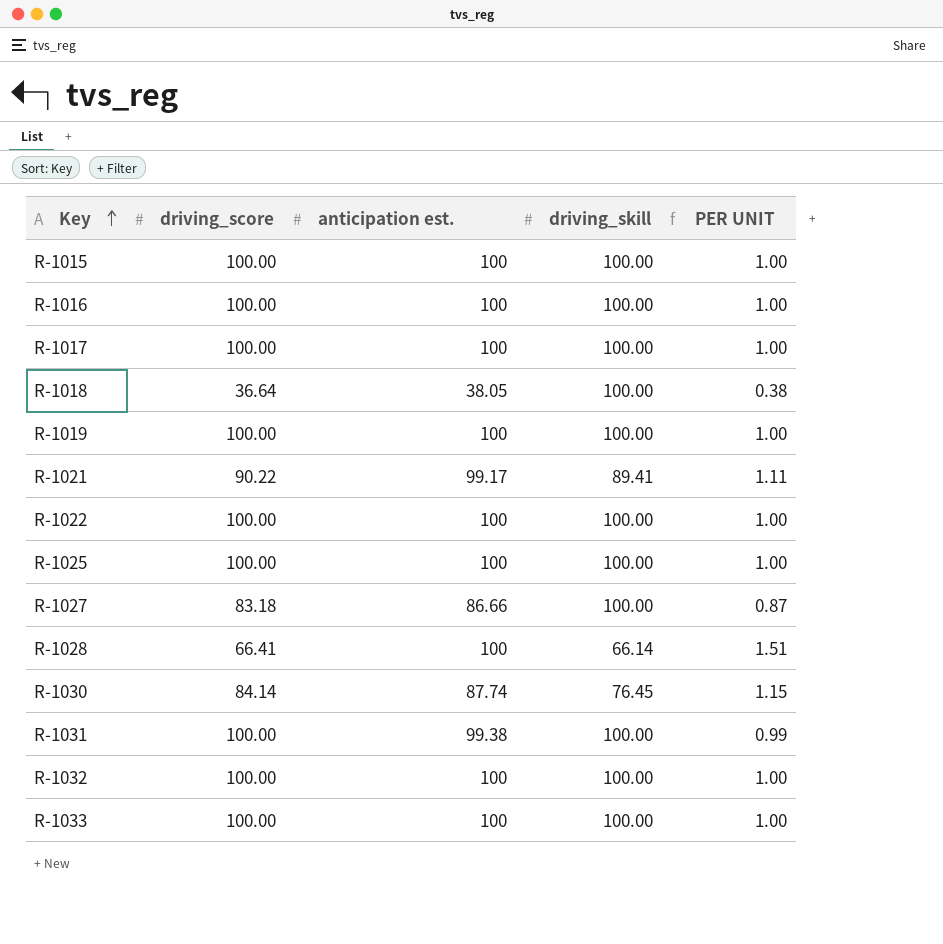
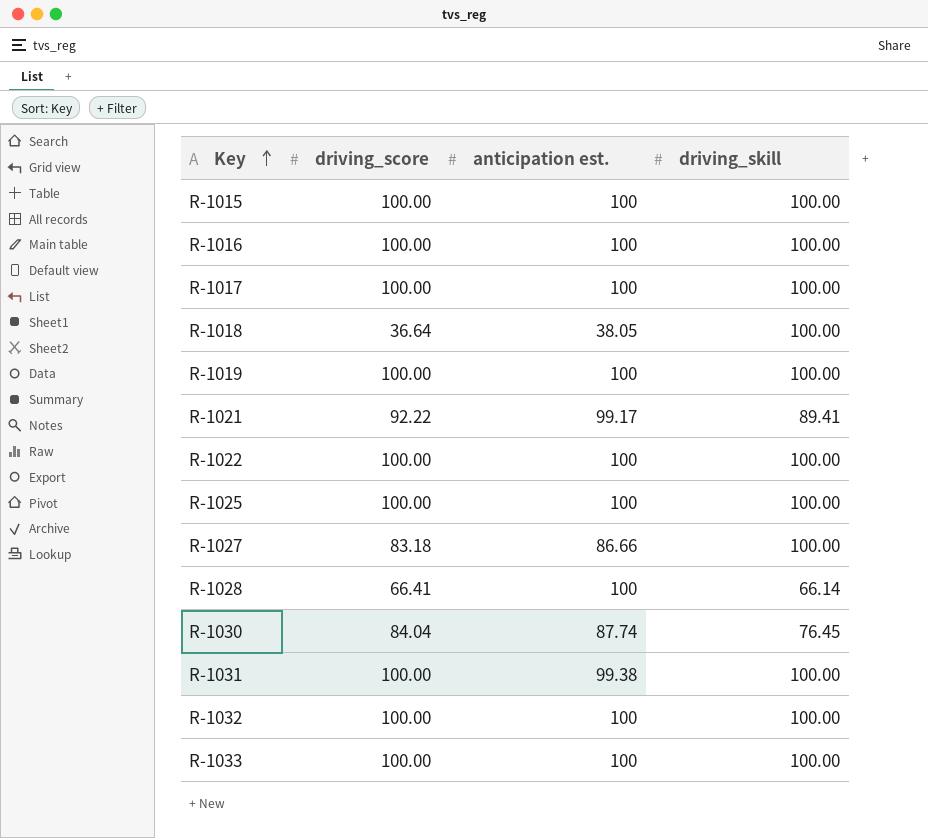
column PER UNIT | formula: [anticipation est.] / [driving_skill] -> none
R-1021 | driving_score: 90.22 -> 92.22
R-1030 | driving_score: 84.14 -> 84.04

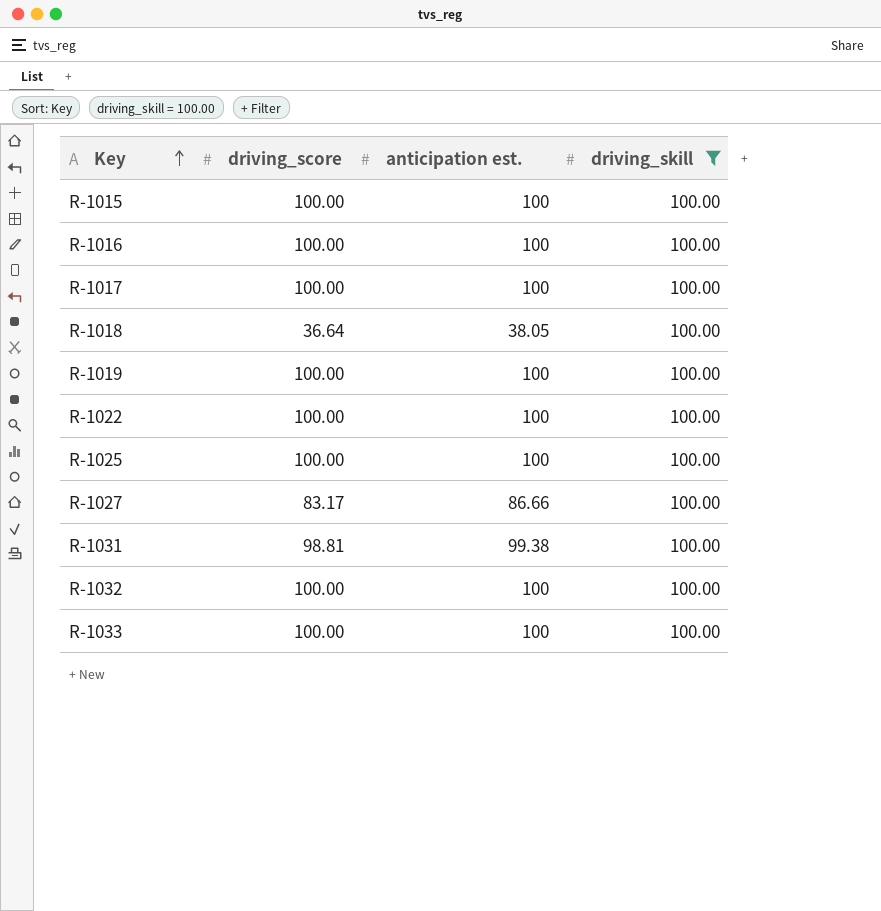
filter: none -> driving_skill = 100.00
R-1027 | driving_score: 83.18 -> 83.17
R-1031 | driving_score: 100.00 -> 98.81

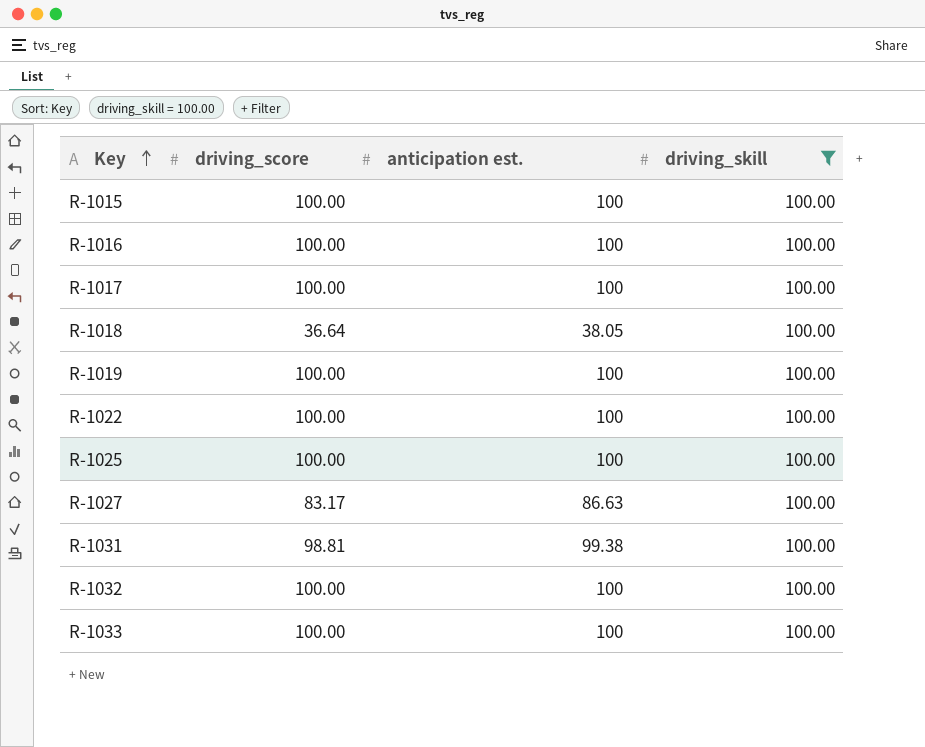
R-1027 | anticipation est.: 86.66 -> 86.63

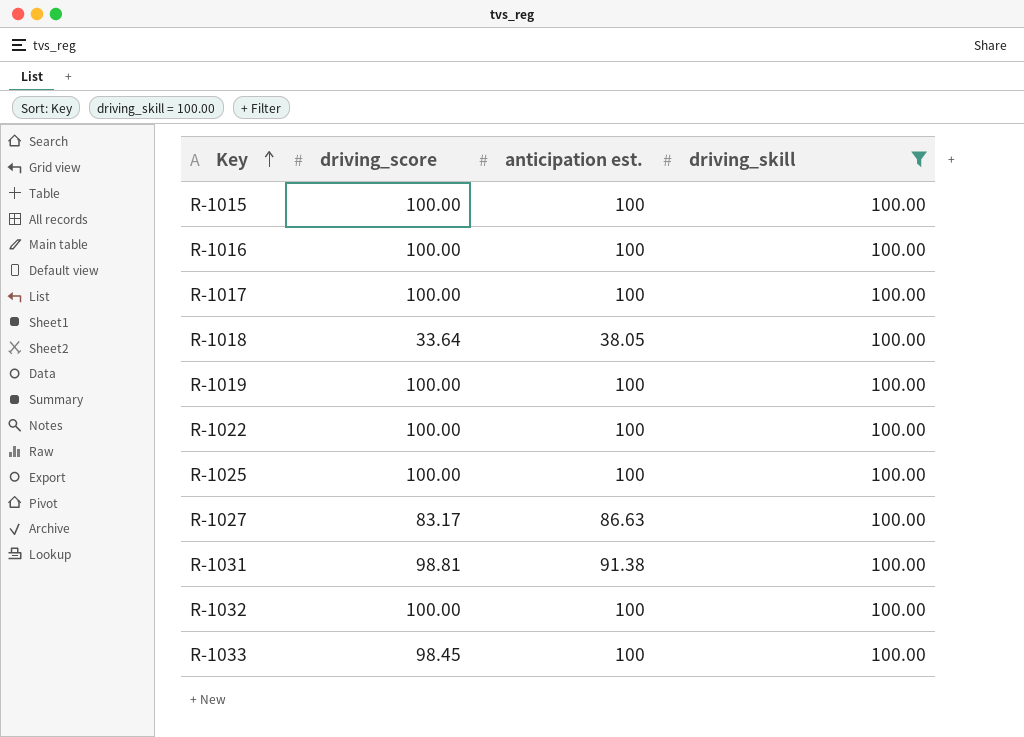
R-1018 | driving_score: 36.64 -> 33.64
R-1031 | anticipation est.: 99.38 -> 91.38
R-1033 | driving_score: 100.00 -> 98.45

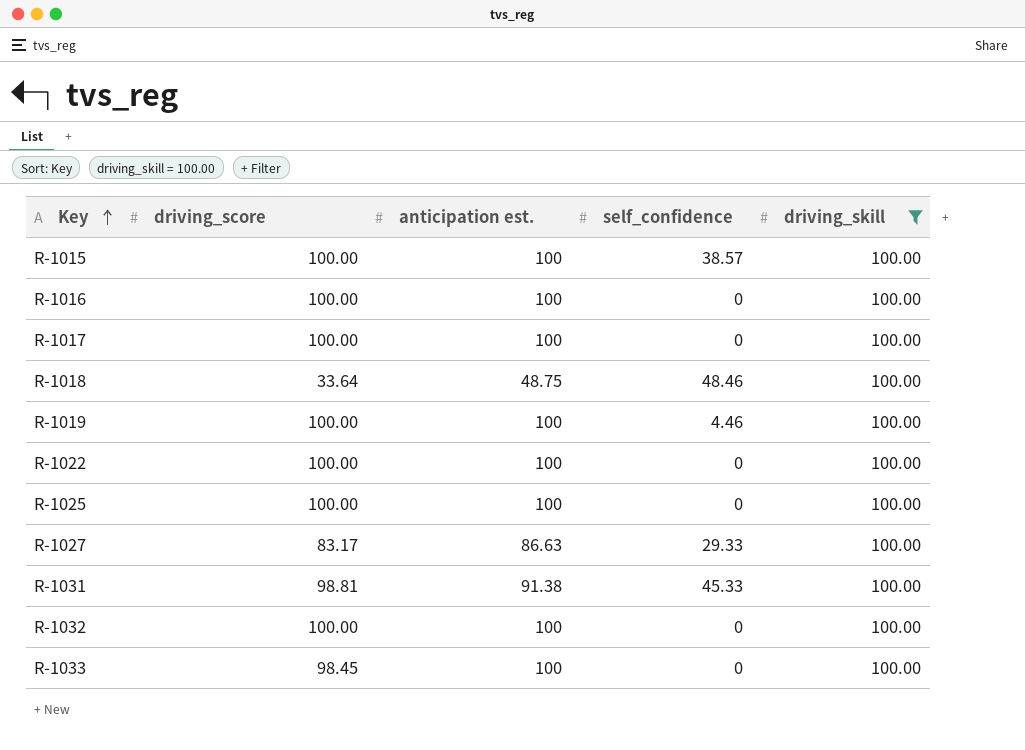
column self_confidence | position: none -> 4
R-1018 | anticipation est.: 38.05 -> 48.75

